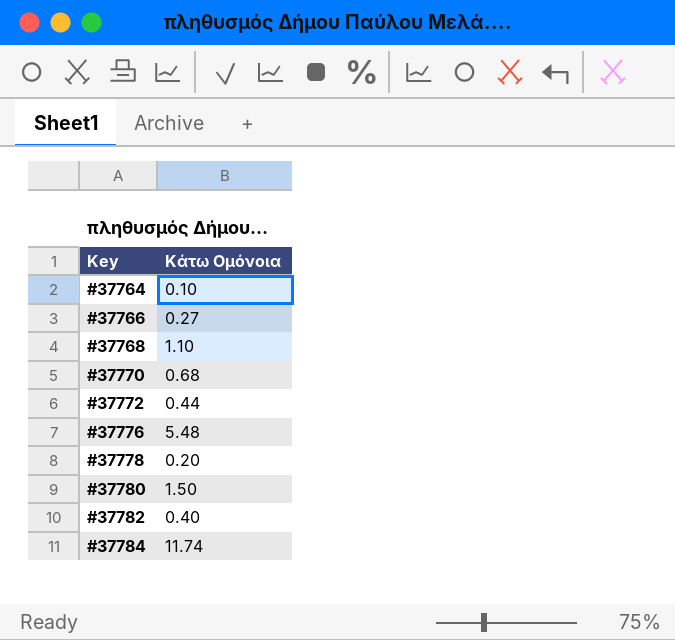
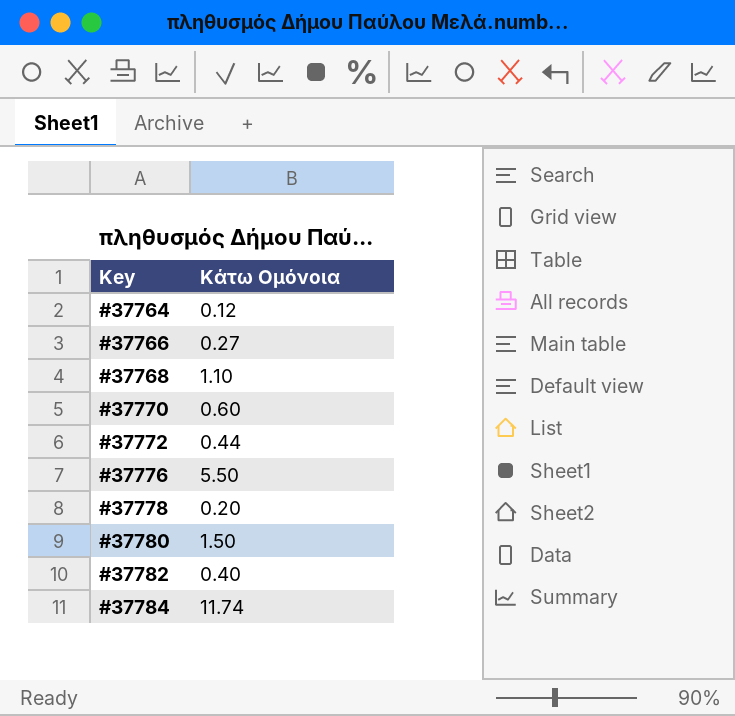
#37764 | Κάτω Ομόνοια: 0.10 -> 0.12
#37770 | Κάτω Ομόνοια: 0.68 -> 0.60
#37776 | Κάτω Ομόνοια: 5.48 -> 5.50

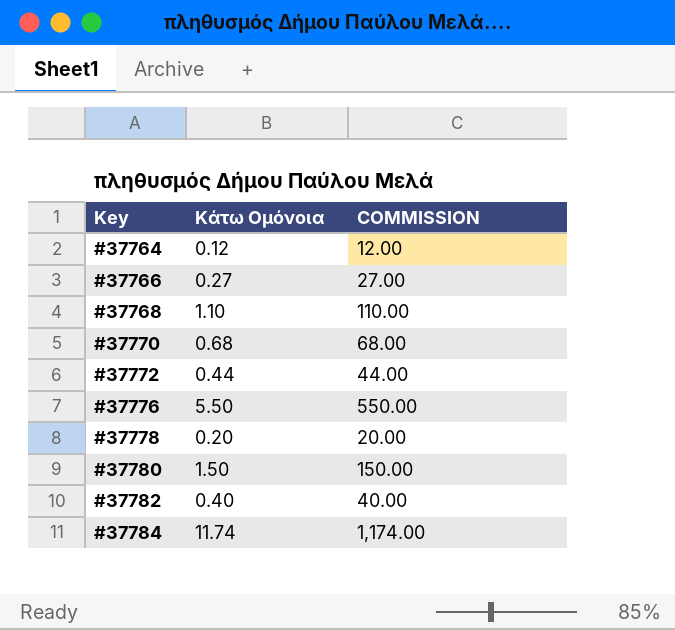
column COMMISSION | formula: none -> [Κάτω Ομόνοια] * 100
#37770 | Κάτω Ομόνοια: 0.60 -> 0.68

